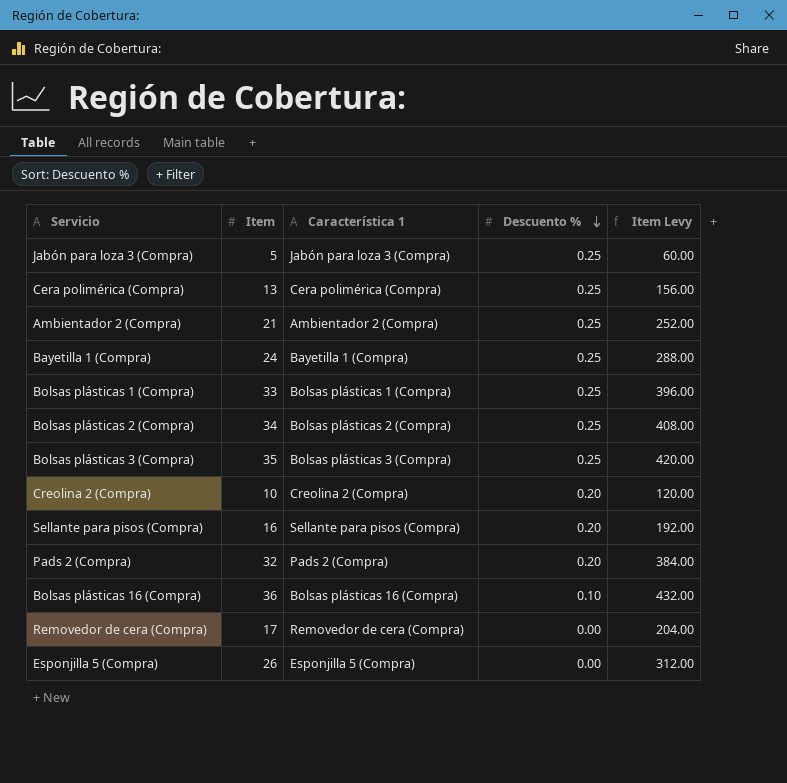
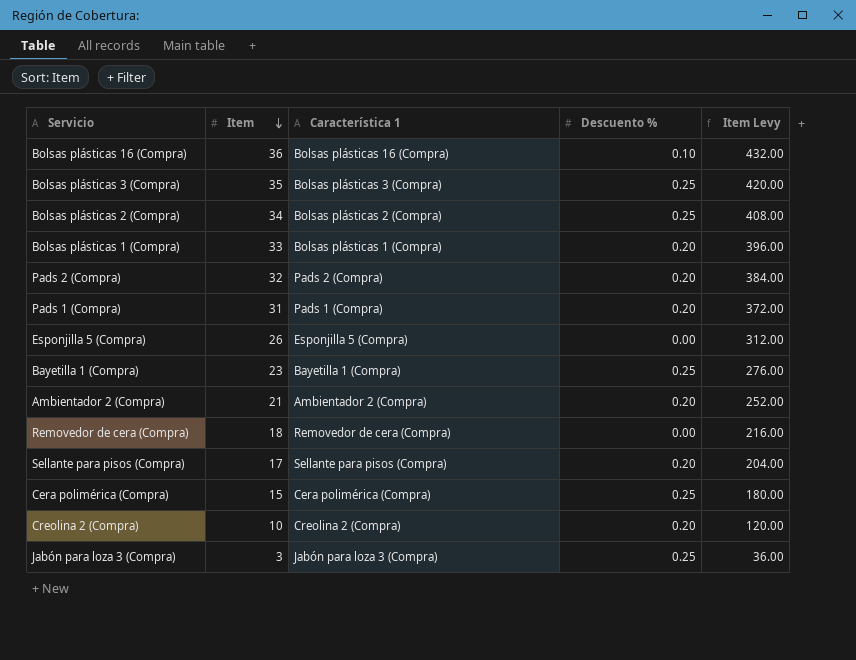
row order: Descuento % descending -> Item descending
Bolsas plásticas 1 (Compra) | Descuento %: 0.25 -> 0.20
row Pads 1 (Compra): none -> 31 | Pads 1 (Compra) | 0.20 | 372.00
Bayetilla 1 (Compra) | Item: 24 -> 23
Bayetilla 1 (Compra) | Item Levy: 288.00 -> 276.00
Ambientador 2 (Compra) | Descuento %: 0.25 -> 0.20
Removedor de cera (Compra) | Item: 17 -> 18
Removedor de cera (Compra) | Item Levy: 204.00 -> 216.00
Sellante para pisos (Compra) | Item: 16 -> 17
Sellante para pisos (Compra) | Item Levy: 192.00 -> 204.00
Cera polimérica (Compra) | Item: 13 -> 15
Cera polimérica (Compra) | Item Levy: 156.00 -> 180.00
Jabón para loza 3 (Compra) | Item: 5 -> 3
Jabón para loza 3 (Compra) | Item Levy: 60.00 -> 36.00

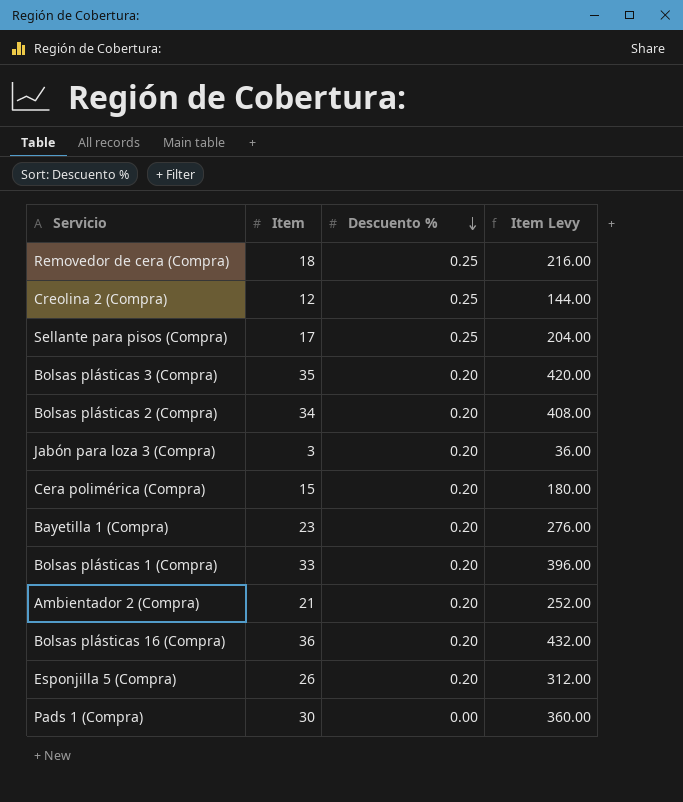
row order: Item descending -> Descuento % descending
column Característica 1 | position: 3 -> none
row Pads 2 (Compra): 32 | Pads 2 (Compra) | 0.20 | 384.00 -> none
Removedor de cera (Compra) | Descuento %: 0.00 -> 0.25
Creolina 2 (Compra) | Item: 10 -> 12
Creolina 2 (Compra) | Descuento %: 0.20 -> 0.25
Creolina 2 (Compra) | Item Levy: 120.00 -> 144.00
Sellante para pisos (Compra) | Descuento %: 0.20 -> 0.25
Bolsas plásticas 3 (Compra) | Descuento %: 0.25 -> 0.20
Bolsas plásticas 2 (Compra) | Descuento %: 0.25 -> 0.20
Jabón para loza 3 (Compra) | Descuento %: 0.25 -> 0.20
Cera polimérica (Compra) | Descuento %: 0.25 -> 0.20
Bayetilla 1 (Compra) | Descuento %: 0.25 -> 0.20
Bolsas plásticas 16 (Compra) | Descuento %: 0.10 -> 0.20
Esponjilla 5 (Compra) | Descuento %: 0.00 -> 0.20
Pads 1 (Compra) | Item: 31 -> 30
Pads 1 (Compra) | Descuento %: 0.20 -> 0.00
Pads 1 (Compra) | Item Levy: 372.00 -> 360.00

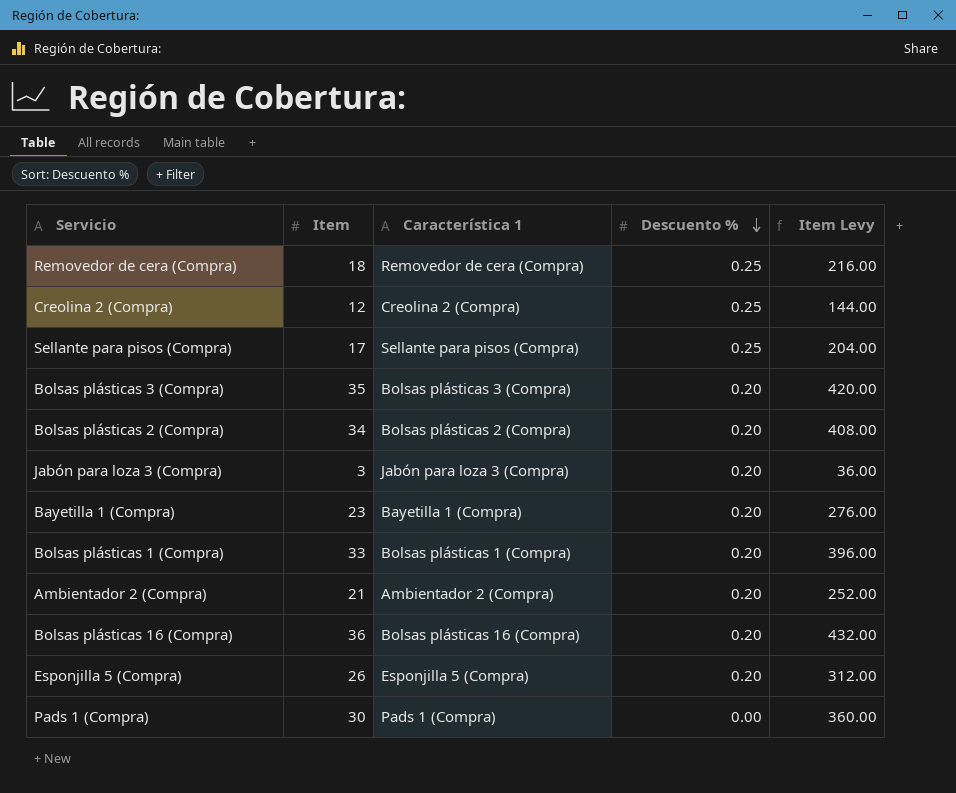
column Característica 1 | position: none -> 3
row Cera polimérica (Compra): 15 | 0.20 | 180.00 -> none

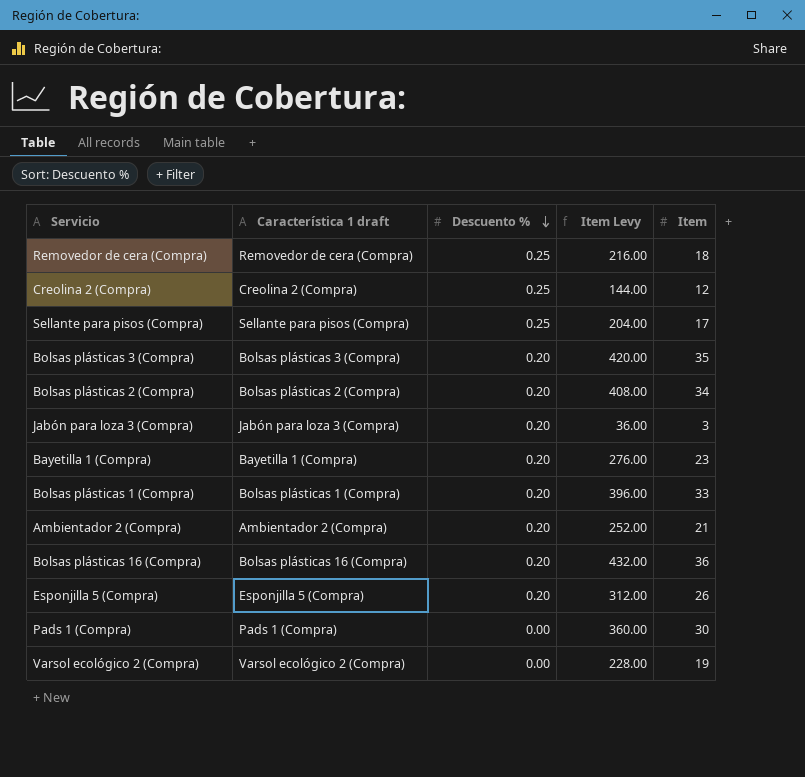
column name: Característica 1 -> Característica 1 draft
column Item | position: 2 -> 5
row Varsol ecológico 2 (Compra): none -> Varsol ecológico 2 (Compra) | 0.00 | 228.00 | 19

